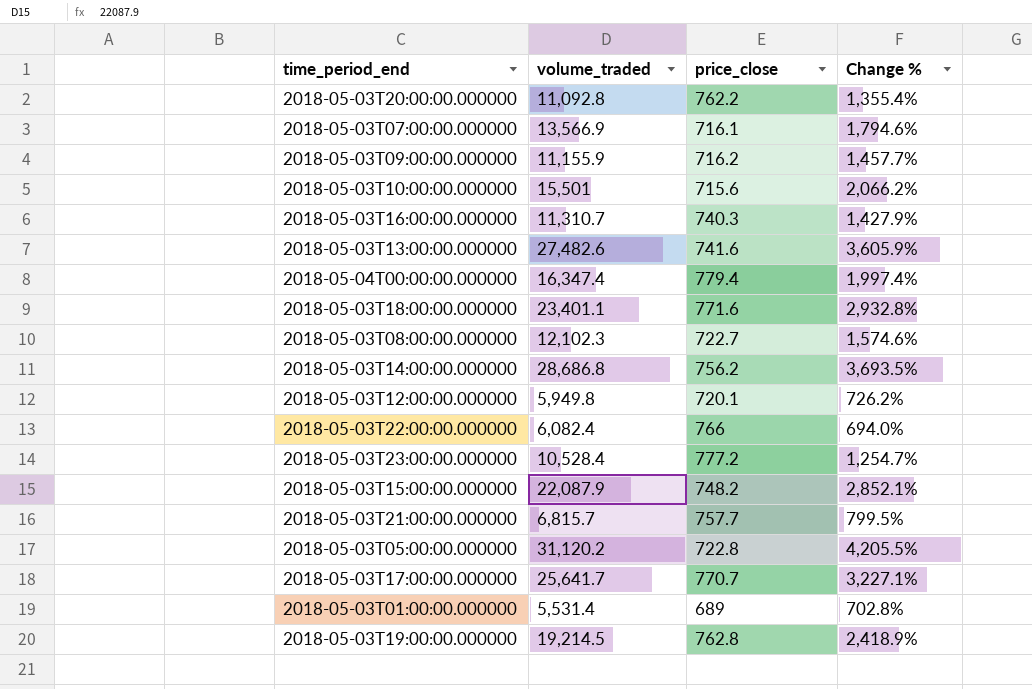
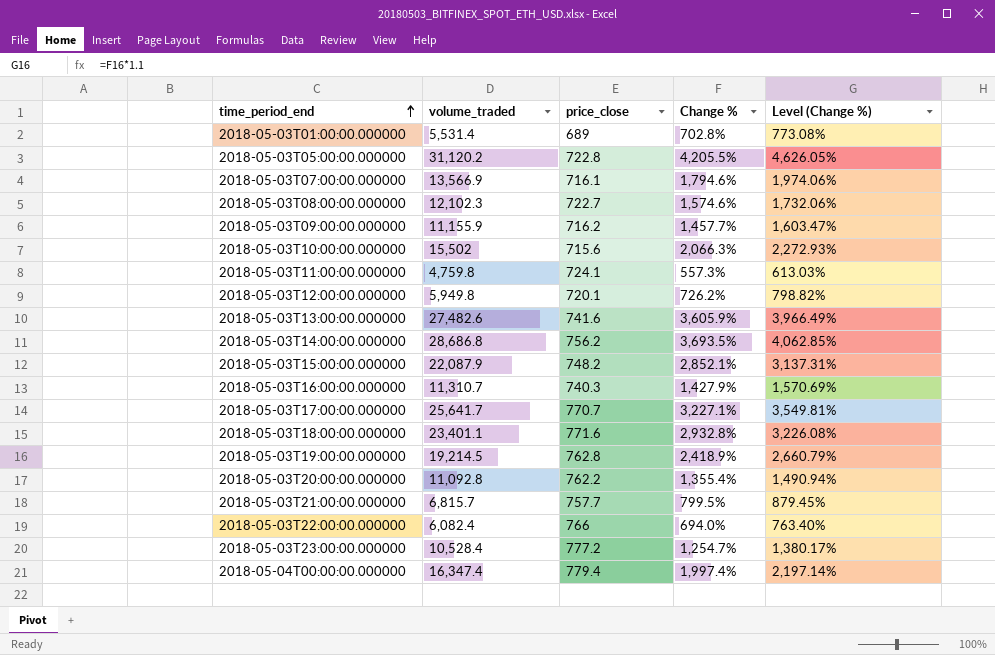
row order: none -> time_period_end ascending
column Level (Change %) | formula: none -> [Change %] * 1.1
2018-05-03T10:00:00.000000 | volume_traded: 15,501 -> 15,502
2018-05-03T10:00:00.000000 | Change %: 2,066.2% -> 2,066.3%
row 2018-05-03T11:00:00.000000: none -> 4,759.8 | 724.1 | 557.3% | 613.03%

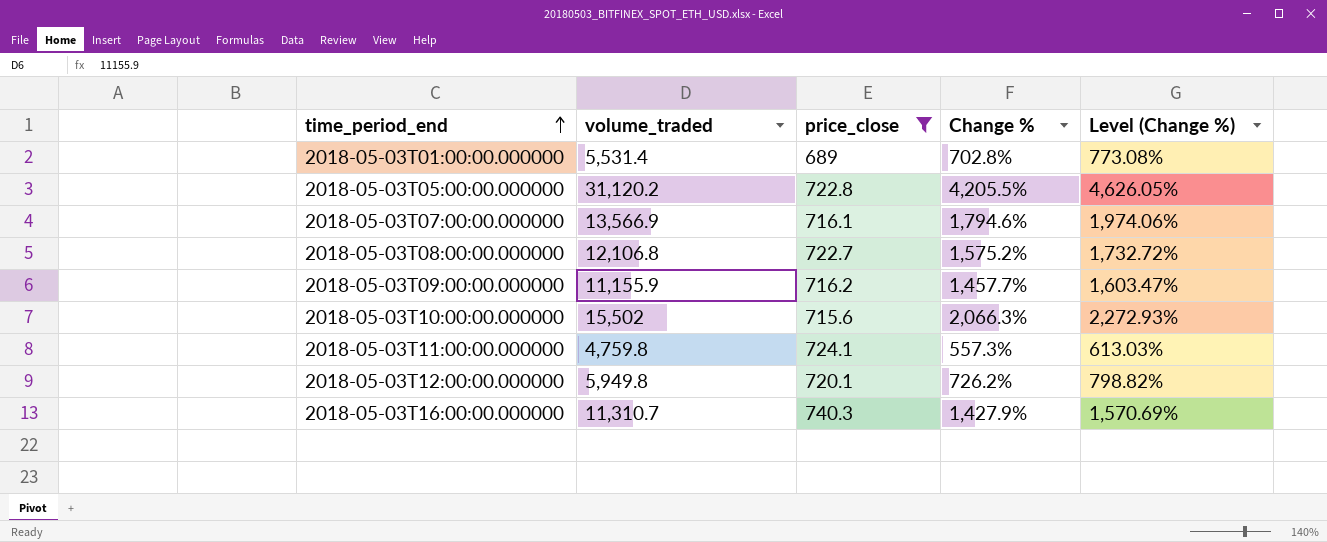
filter: none -> price_close <= 740.3
2018-05-03T08:00:00.000000 | volume_traded: 12,102.3 -> 12,106.8
2018-05-03T08:00:00.000000 | Change %: 1,574.6% -> 1,575.2%
2018-05-03T08:00:00.000000 | Level (Change %): 1,732.06% -> 1,732.72%

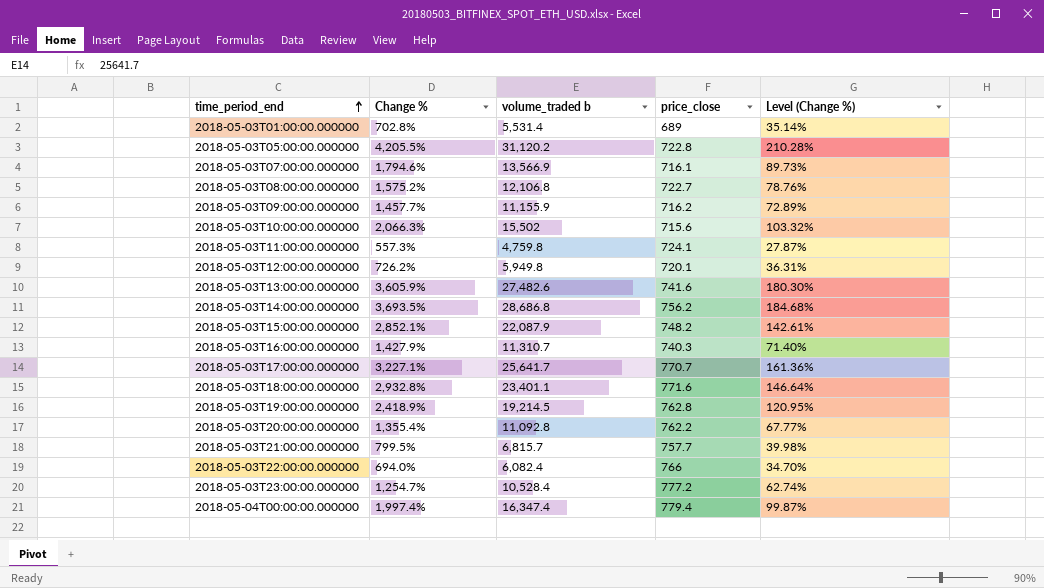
filter: price_close <= 740.3 -> none
column Change % | position: 4 -> 2
column name: volume_traded -> volume_traded b
column Level (Change %) | formula: [Change %] * 1.1 -> [Change %] * 0.05

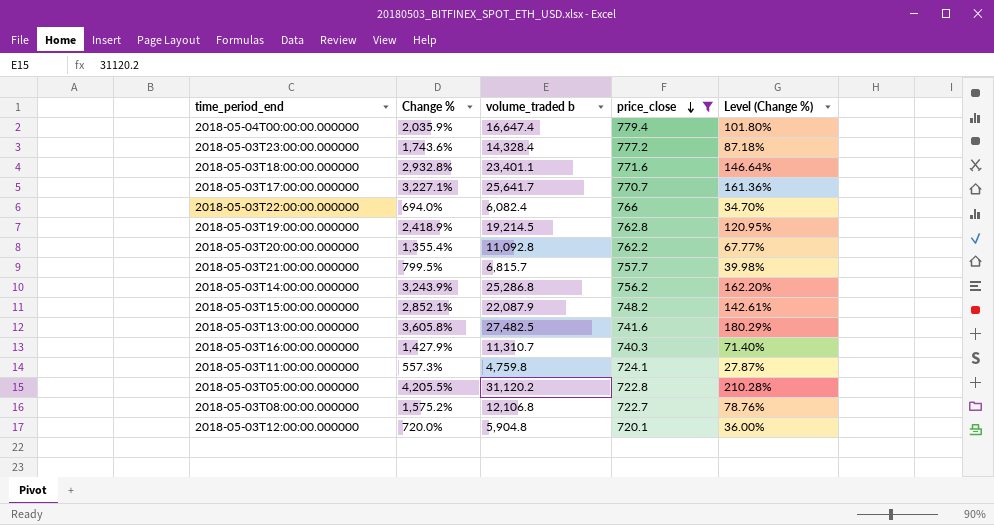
filter: none -> price_close >= 720.1
row order: time_period_end ascending -> price_close descending
2018-05-04T00:00:00.000000 | Change %: 1,997.4% -> 2,035.9%
2018-05-04T00:00:00.000000 | volume_traded b: 16,347.4 -> 16,647.4
2018-05-04T00:00:00.000000 | Level (Change %): 99.87% -> 101.80%
2018-05-03T23:00:00.000000 | Change %: 1,254.7% -> 1,743.6%
2018-05-03T23:00:00.000000 | volume_traded b: 10,528.4 -> 14,328.4
2018-05-03T23:00:00.000000 | Level (Change %): 62.74% -> 87.18%
2018-05-03T14:00:00.000000 | Change %: 3,693.5% -> 3,243.9%
2018-05-03T14:00:00.000000 | volume_traded b: 28,686.8 -> 25,286.8
2018-05-03T14:00:00.000000 | Level (Change %): 184.68% -> 162.20%
2018-05-03T13:00:00.000000 | Change %: 3,605.9% -> 3,605.8%
2018-05-03T13:00:00.000000 | volume_traded b: 27,482.6 -> 27,482.5
2018-05-03T13:00:00.000000 | Level (Change %): 180.30% -> 180.29%
2018-05-03T12:00:00.000000 | Change %: 726.2% -> 720.0%
2018-05-03T12:00:00.000000 | volume_traded b: 5,949.8 -> 5,904.8
2018-05-03T12:00:00.000000 | Level (Change %): 36.31% -> 36.00%

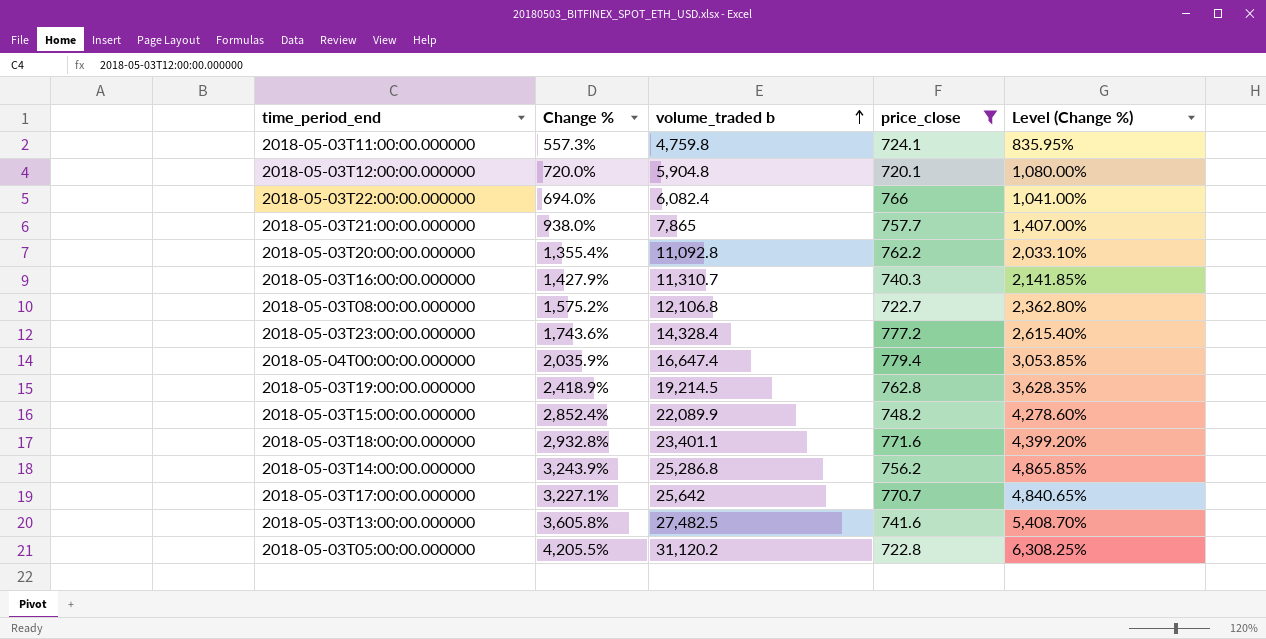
row order: price_close descending -> volume_traded b ascending
column Level (Change %) | formula: [Change %] * 0.05 -> [Change %] * 1.5
2018-05-03T21:00:00.000000 | Change %: 799.5% -> 938.0%
2018-05-03T21:00:00.000000 | volume_traded b: 6,815.7 -> 7,865
2018-05-03T15:00:00.000000 | Change %: 2,852.1% -> 2,852.4%
2018-05-03T15:00:00.000000 | volume_traded b: 22,087.9 -> 22,089.9
2018-05-03T17:00:00.000000 | volume_traded b: 25,641.7 -> 25,642

